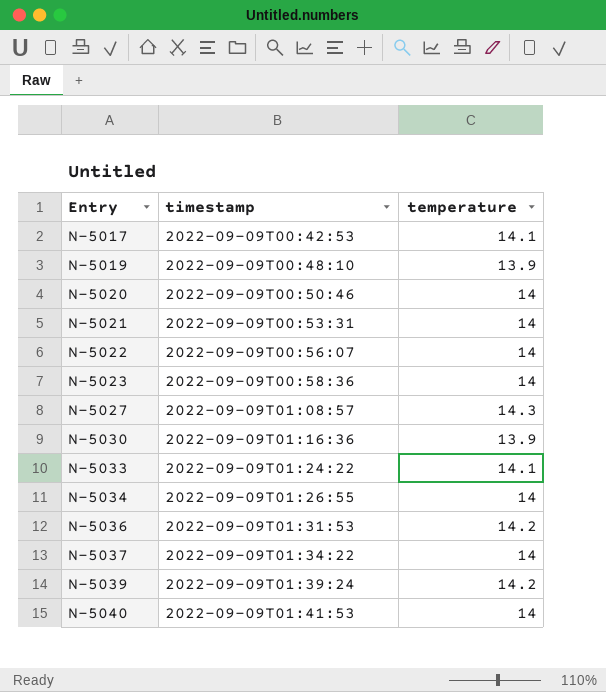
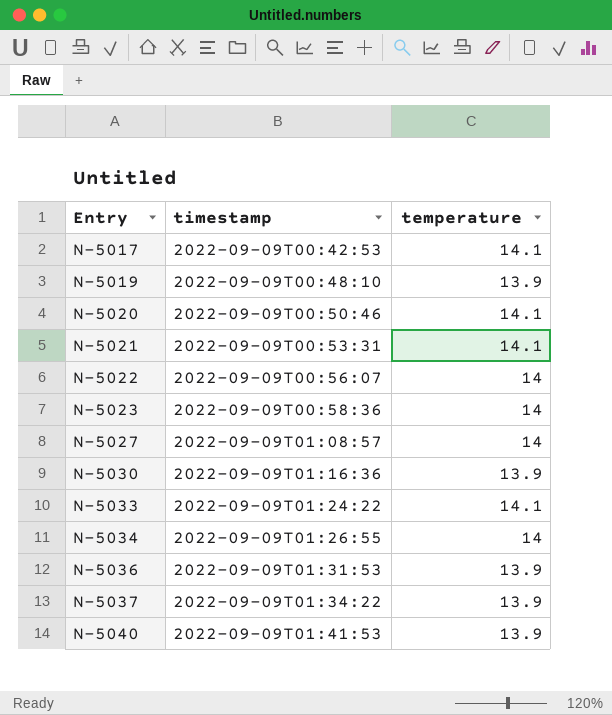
row N-5039: 2022-09-09T01:39:24 | 14.2 -> none
N-5020 | temperature: 14 -> 14.1
N-5021 | temperature: 14 -> 14.1
N-5027 | temperature: 14.3 -> 14
N-5036 | temperature: 14.2 -> 13.9
N-5037 | temperature: 14 -> 13.9
N-5040 | temperature: 14 -> 13.9

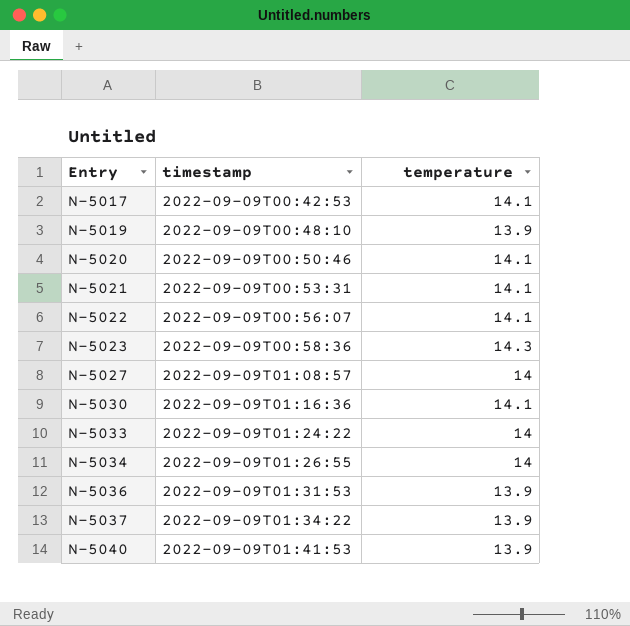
N-5022 | temperature: 14 -> 14.1
N-5023 | temperature: 14 -> 14.3
N-5030 | temperature: 13.9 -> 14.1
N-5033 | temperature: 14.1 -> 14

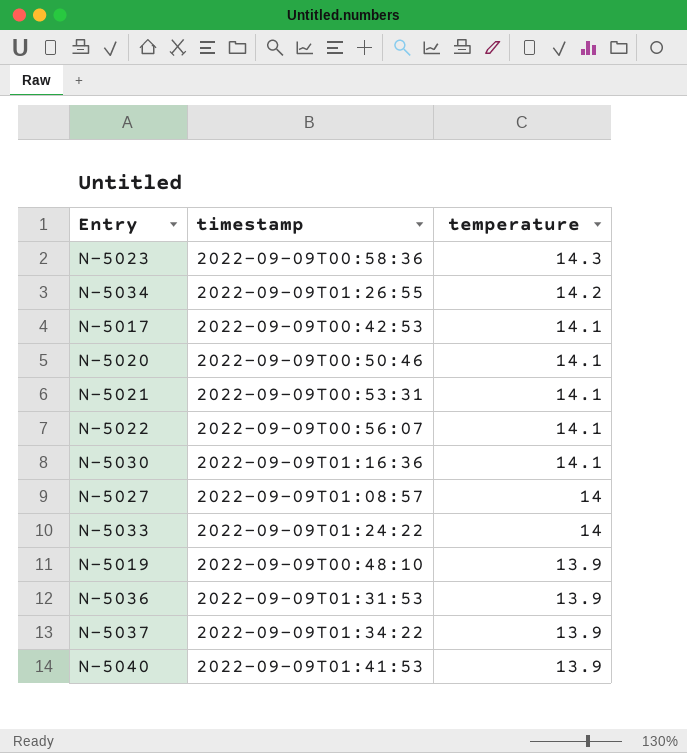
row order: Entry ascending -> temperature descending
N-5034 | temperature: 14 -> 14.2

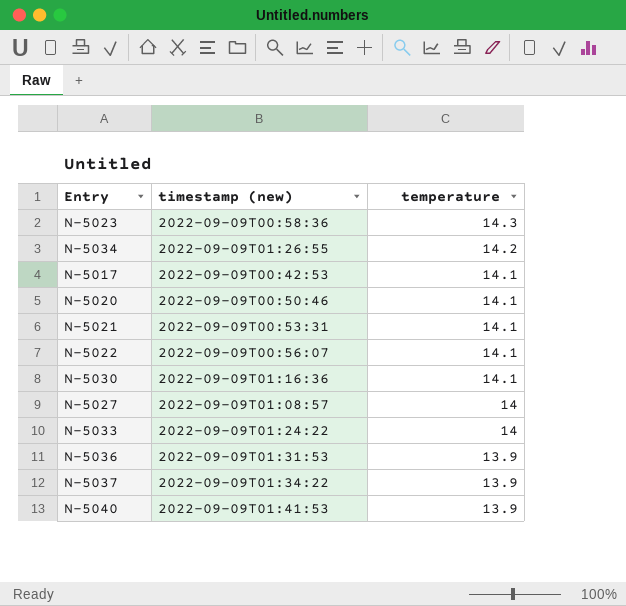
column name: timestamp -> timestamp (new)
row N-5019: 2022-09-09T00:48:10 | 13.9 -> none

